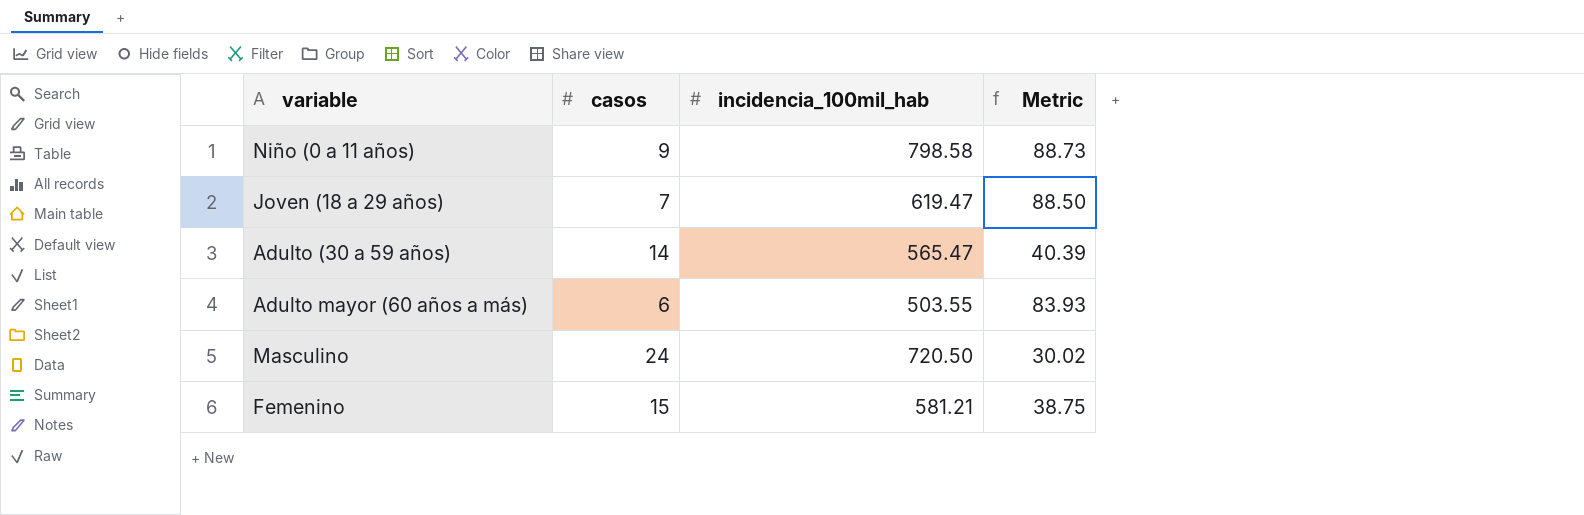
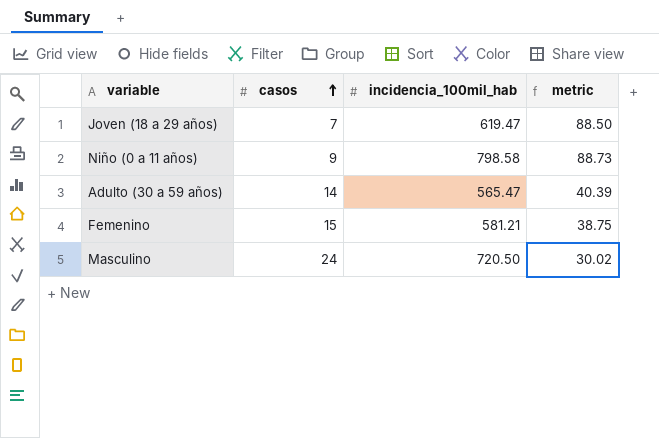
row order: none -> casos ascending
column name: Metric -> metric
row Adulto mayor (60 años a más): 6 | 503.55 | 83.93 -> none

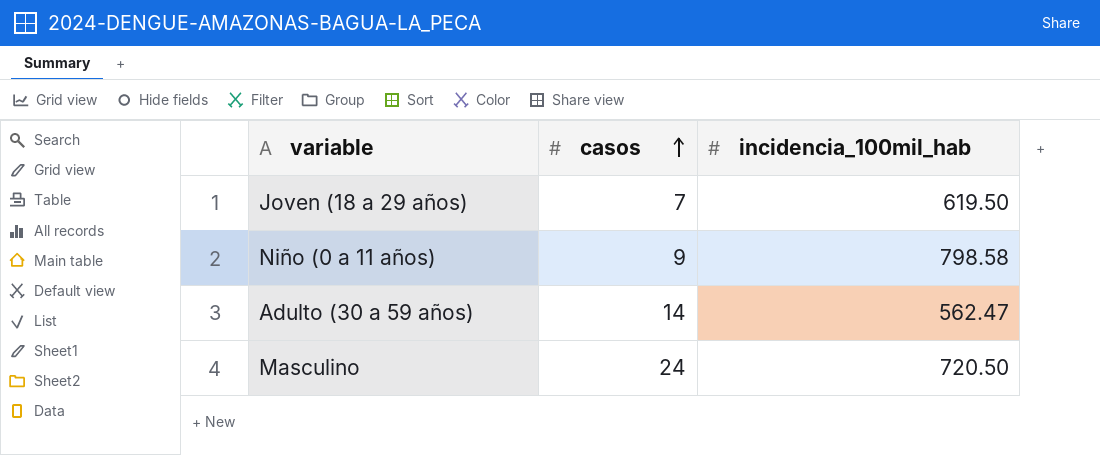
column metric | formula: [incidencia_100mil_hab] / [casos] -> none
row Femenino: 15 | 581.21 | 38.75 -> none
Joven (18 a 29 años) | incidencia_100mil_hab: 619.47 -> 619.50
Adulto (30 a 59 años) | incidencia_100mil_hab: 565.47 -> 562.47

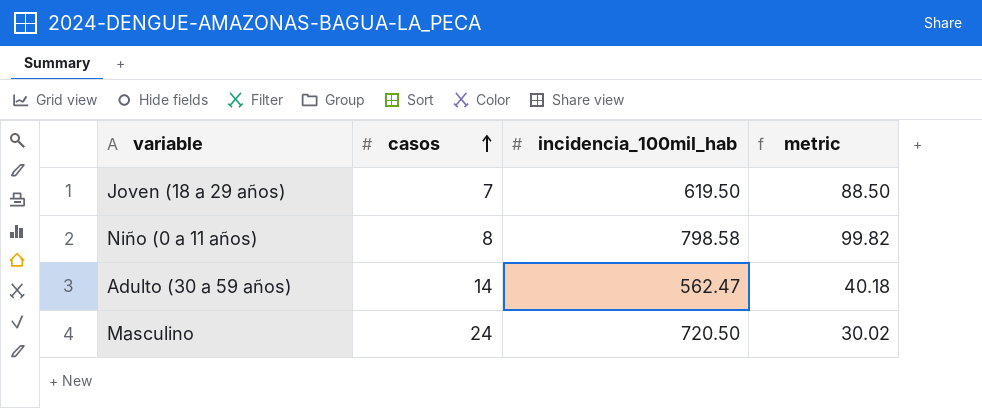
column metric | formula: none -> [incidencia_100mil_hab] / [casos]
Niño (0 a 11 años) | casos: 9 -> 8

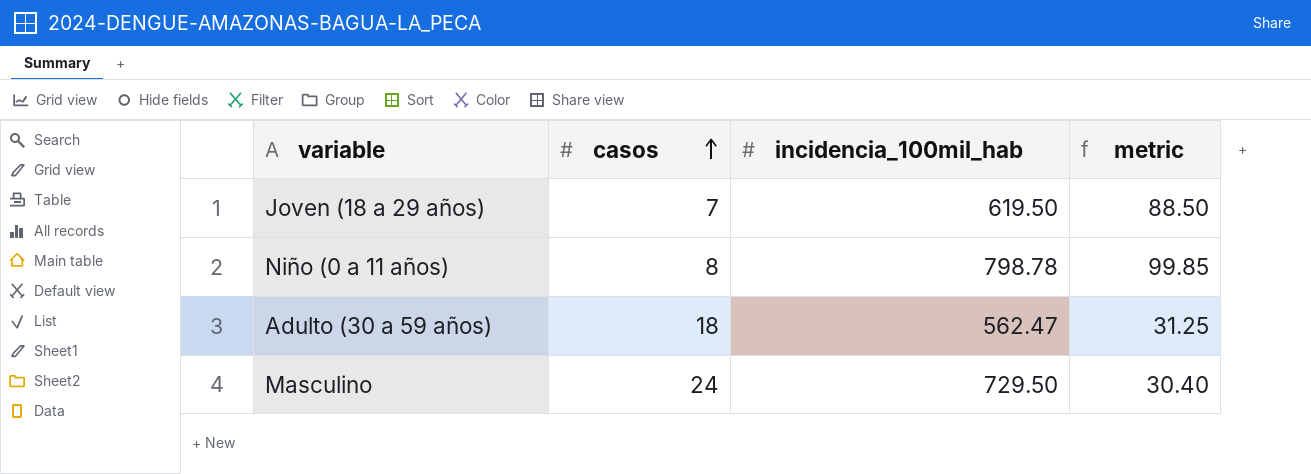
Niño (0 a 11 años) | incidencia_100mil_hab: 798.58 -> 798.78
Niño (0 a 11 años) | metric: 99.82 -> 99.85
Adulto (30 a 59 años) | casos: 14 -> 18
Adulto (30 a 59 años) | metric: 40.18 -> 31.25
Masculino | incidencia_100mil_hab: 720.50 -> 729.50
Masculino | metric: 30.02 -> 30.40

